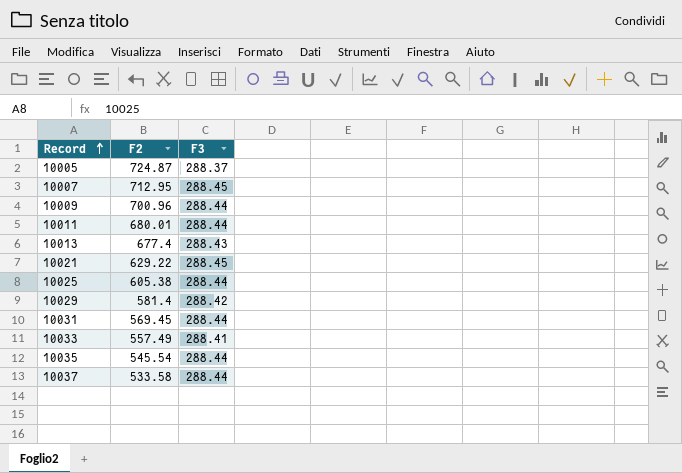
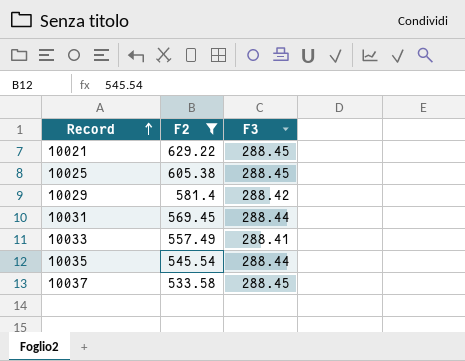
filter: none -> F2 <= 629.22
10025 | F3: 288.44 -> 288.45
10037 | F3: 288.44 -> 288.45

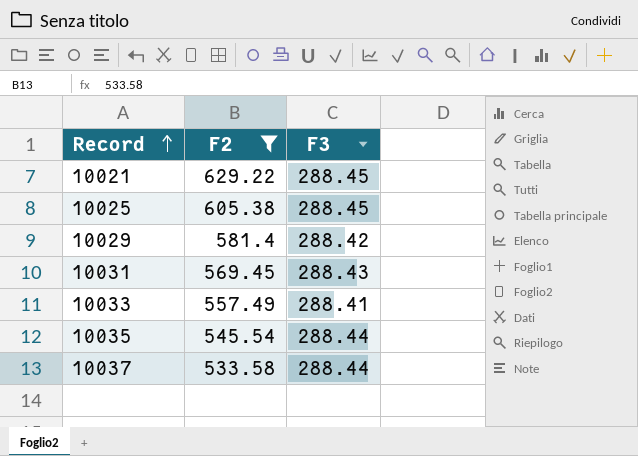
10031 | F3: 288.44 -> 288.43
10037 | F3: 288.45 -> 288.44

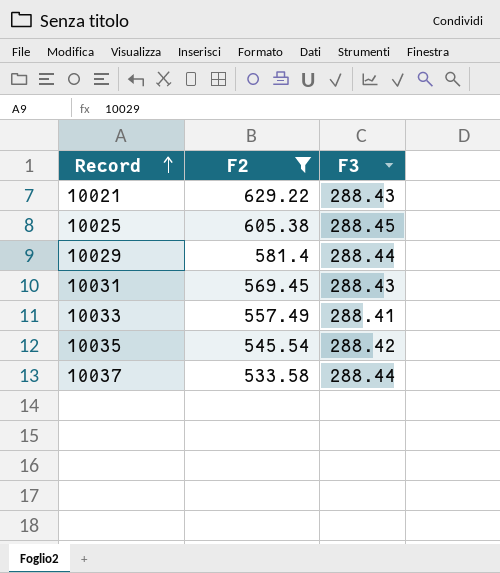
10021 | F3: 288.45 -> 288.43
10029 | F3: 288.42 -> 288.44
10035 | F3: 288.44 -> 288.42

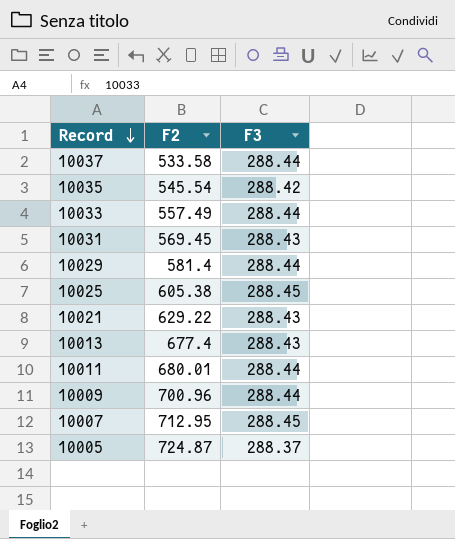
filter: F2 <= 629.22 -> none
row order: Record ascending -> Record descending
10033 | F3: 288.41 -> 288.44

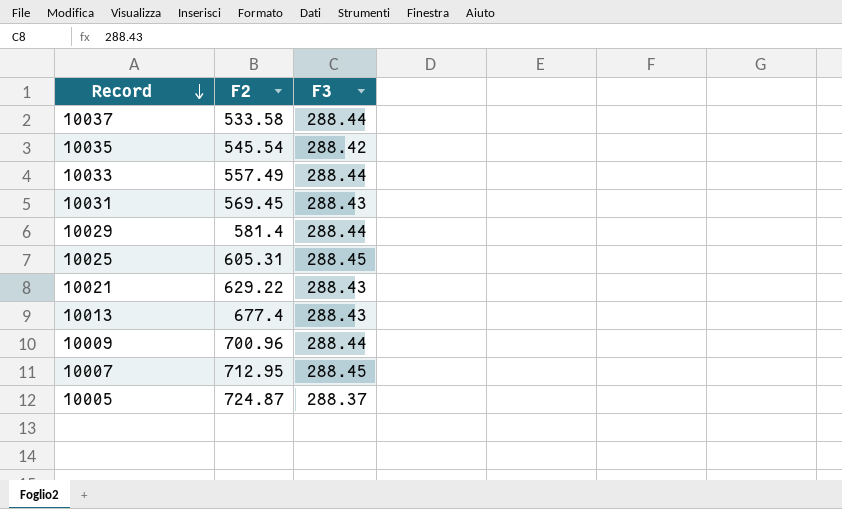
row 10011: 680.01 | 288.44 -> none
10025 | F2: 605.38 -> 605.31

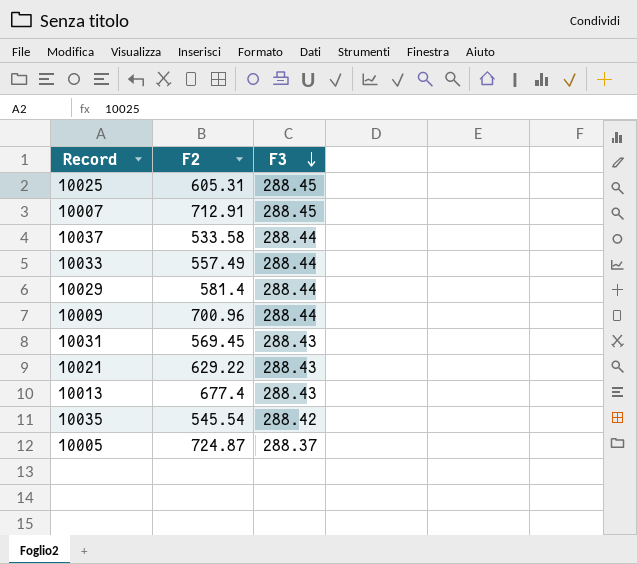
row order: Record descending -> F3 descending
10007 | F2: 712.95 -> 712.91

